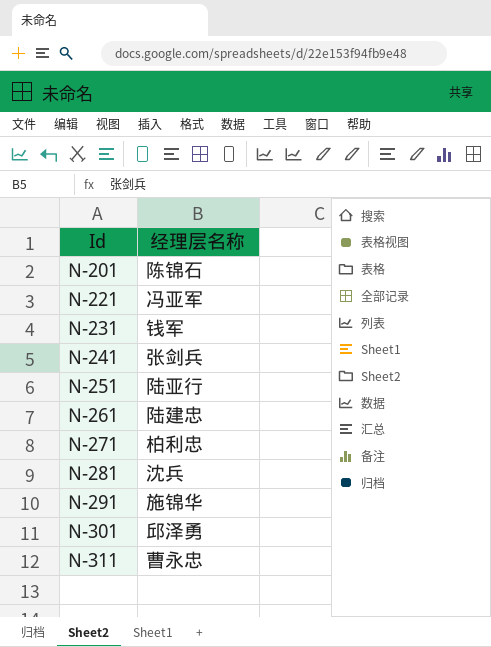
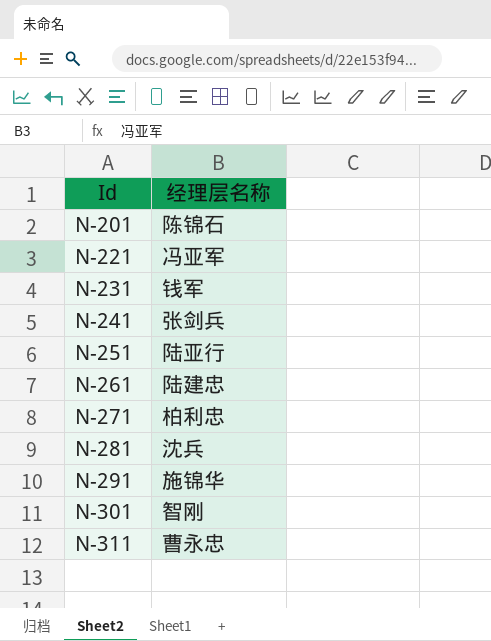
N-301 | 经理层名称: 邱泽勇 -> 智刚

